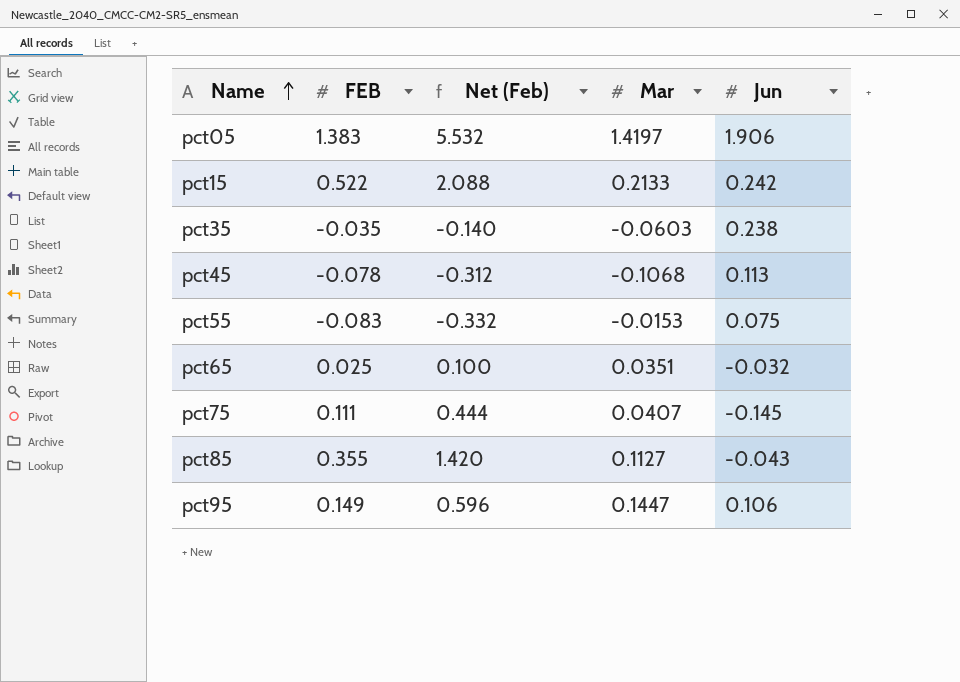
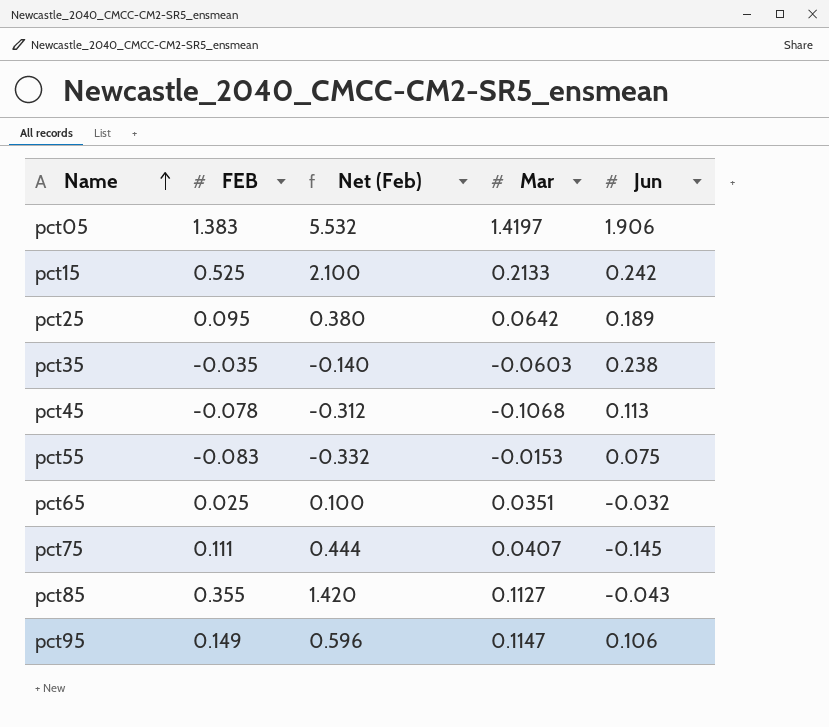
pct15 | FEB: 0.522 -> 0.525
pct15 | Net (Feb): 2.088 -> 2.100
row pct25: none -> 0.095 | 0.380 | 0.0642 | 0.189
pct95 | Mar: 0.1447 -> 0.1147

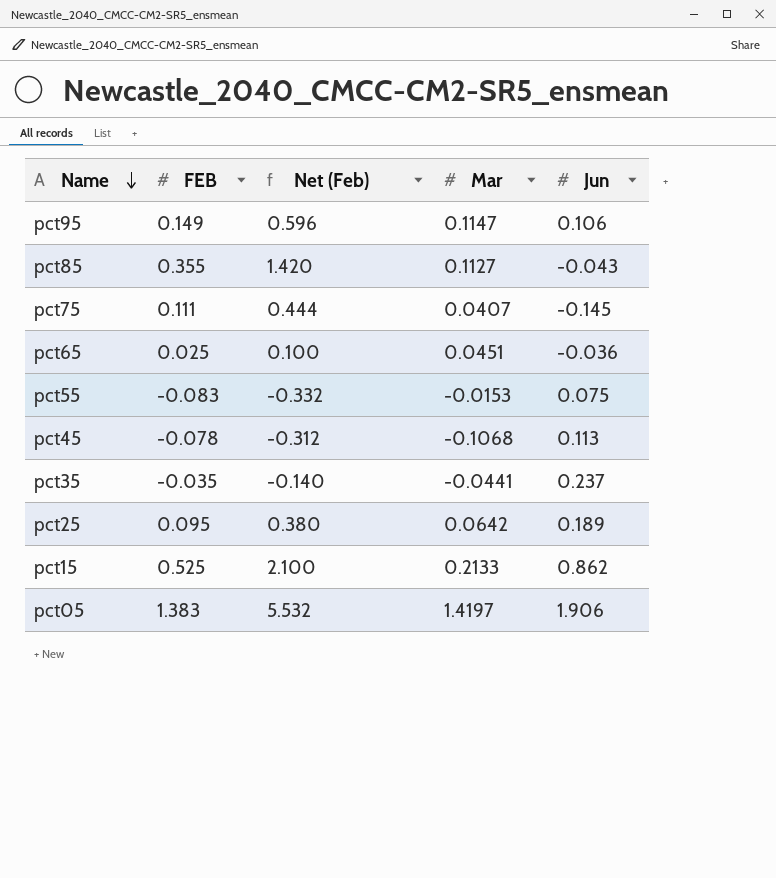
row order: Name ascending -> Name descending
pct65 | Mar: 0.0351 -> 0.0451
pct65 | Jun: -0.032 -> -0.036
pct35 | Mar: -0.0603 -> -0.0441
pct35 | Jun: 0.238 -> 0.237
pct15 | Jun: 0.242 -> 0.862

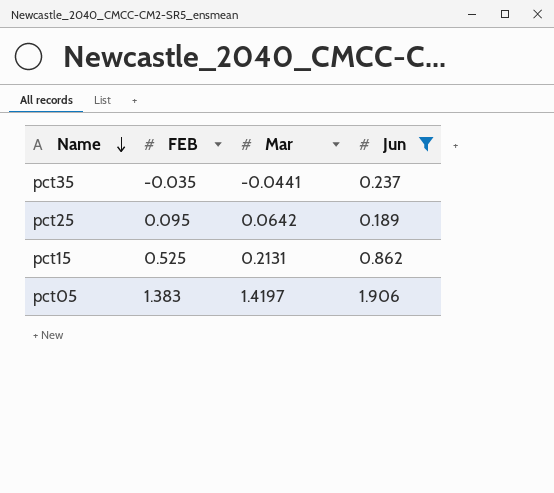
filter: none -> Jun >= 0.189
column Net (Feb) | formula: [FEB] * 4 -> none
pct15 | Mar: 0.2133 -> 0.2131

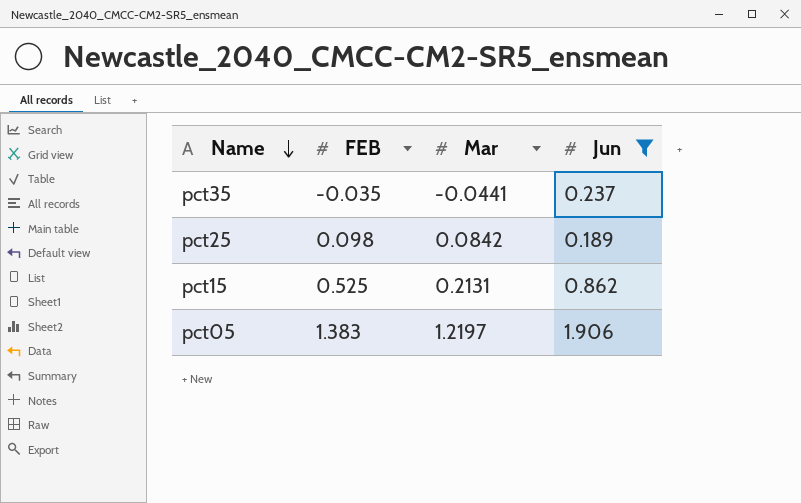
pct25 | FEB: 0.095 -> 0.098
pct25 | Mar: 0.0642 -> 0.0842
pct05 | Mar: 1.4197 -> 1.2197

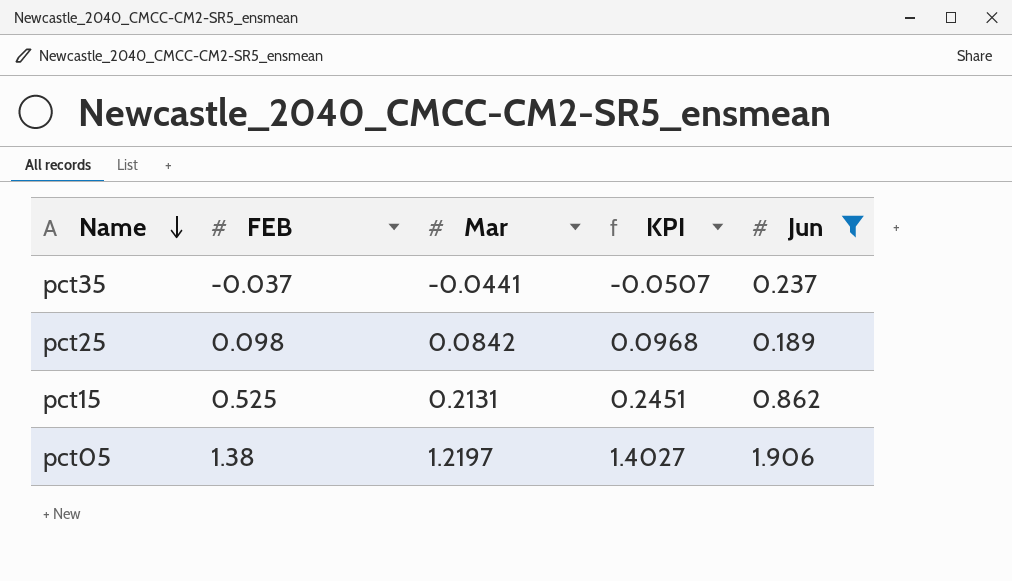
column KPI | formula: none -> [Mar] * 1.15
pct35 | FEB: -0.035 -> -0.037
pct05 | FEB: 1.383 -> 1.38

